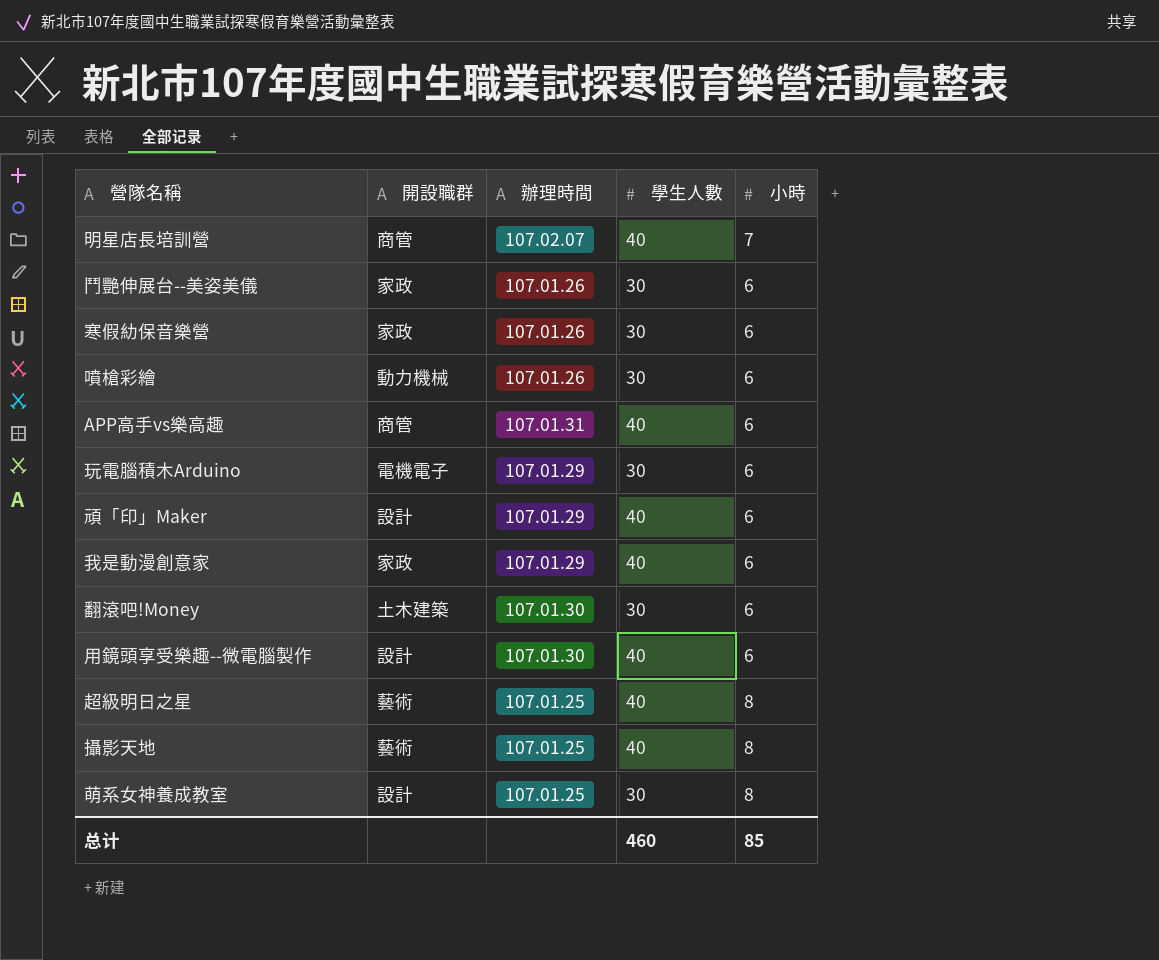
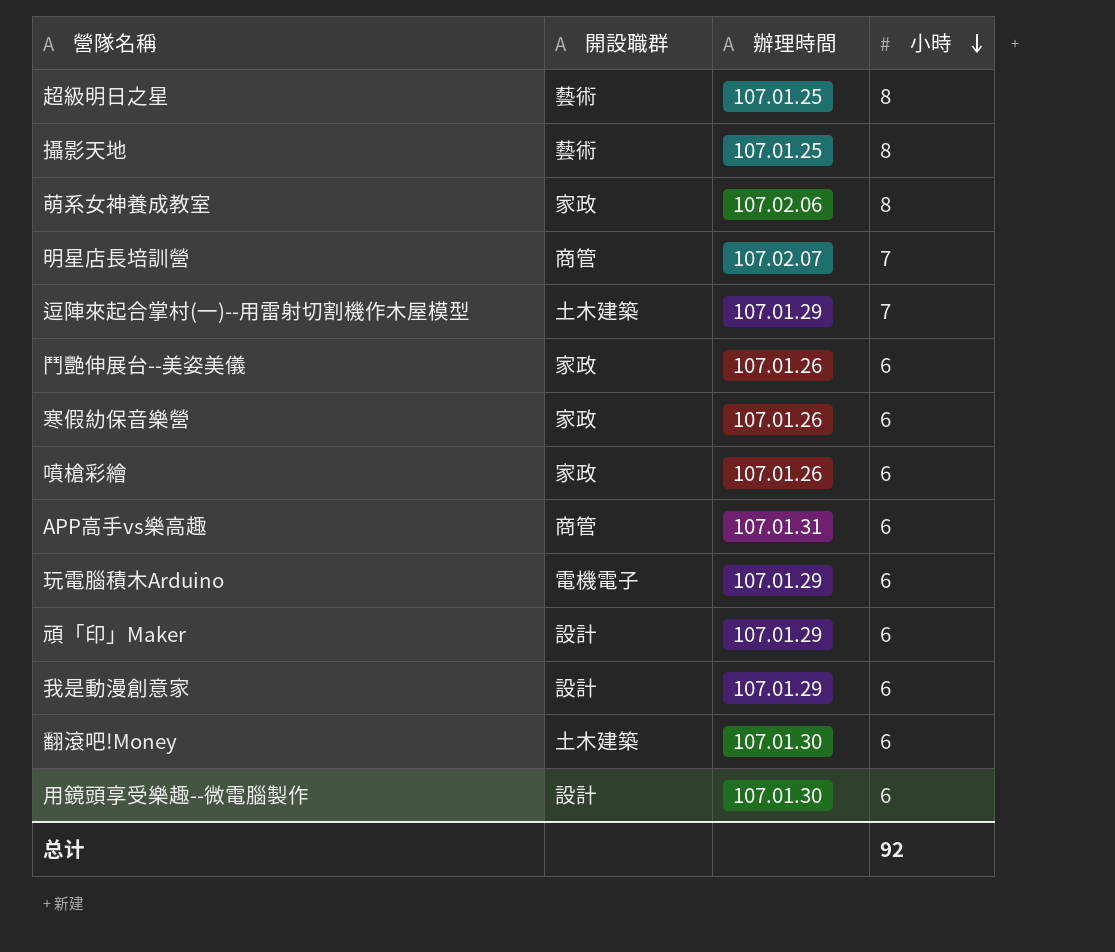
row order: none -> 小時 descending
column 學生人數 | position: 4 -> none
萌系女神養成教室 | 開設職群: 設計 -> 家政
萌系女神養成教室 | 辦理時間: 107.01.25 -> 107.02.06
row 逗陣來起合掌村(一)--用雷射切割機作木屋模型: none -> 土木建築 | 107.01.29 | 7
噴槍彩繪 | 開設職群: 動力機械 -> 家政
我是動漫創意家 | 開設職群: 家政 -> 設計
总计 | 小時: 85 -> 92

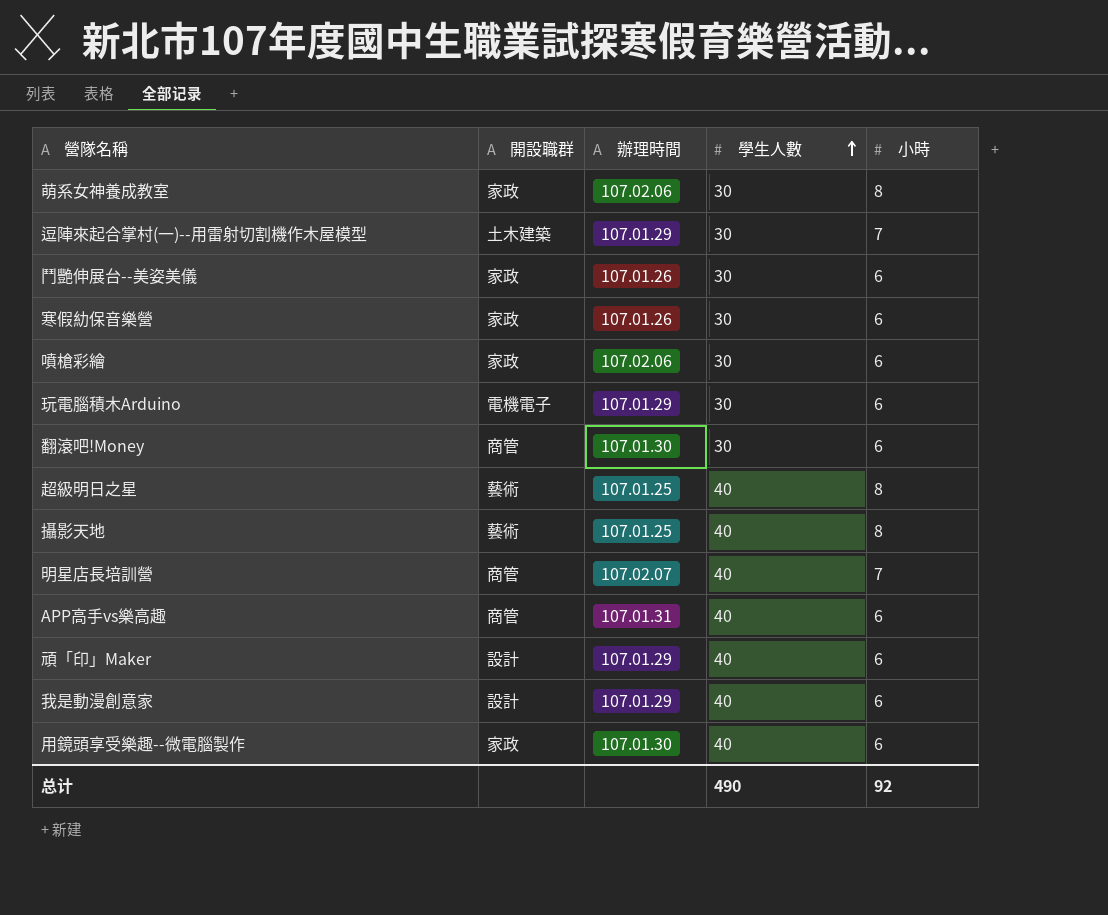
row order: 小時 descending -> 學生人數 ascending
column 學生人數 | position: none -> 4
噴槍彩繪 | 辦理時間: 107.01.26 -> 107.02.06
翻滾吧!Money | 開設職群: 土木建築 -> 商管
用鏡頭享受樂趣--微電腦製作 | 開設職群: 設計 -> 家政

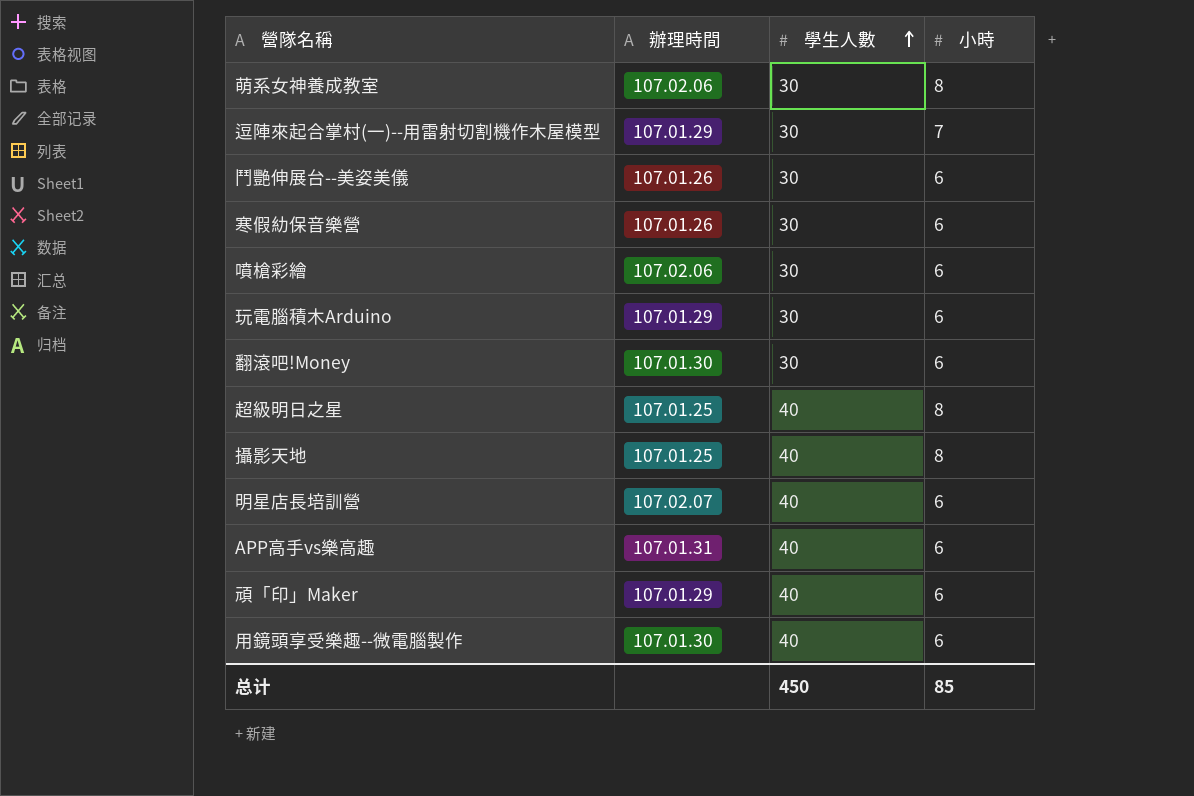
column 開設職群 | position: 2 -> none
row 我是動漫創意家: 設計 | 107.01.29 | 40 | 6 -> none
明星店長培訓營 | 小時: 7 -> 6
总计 | 學生人數: 490 -> 450
总计 | 小時: 92 -> 85

